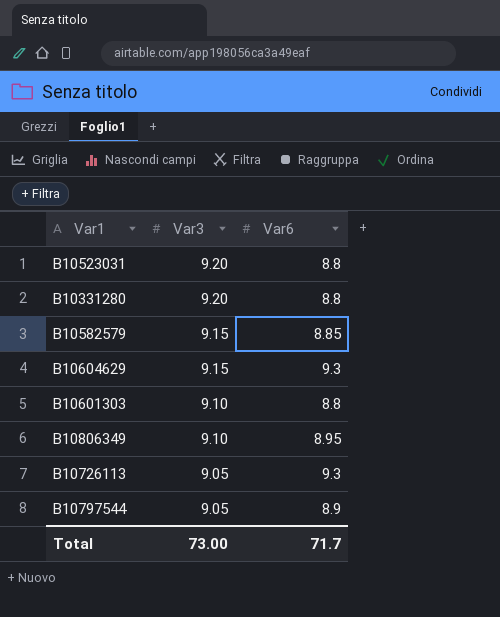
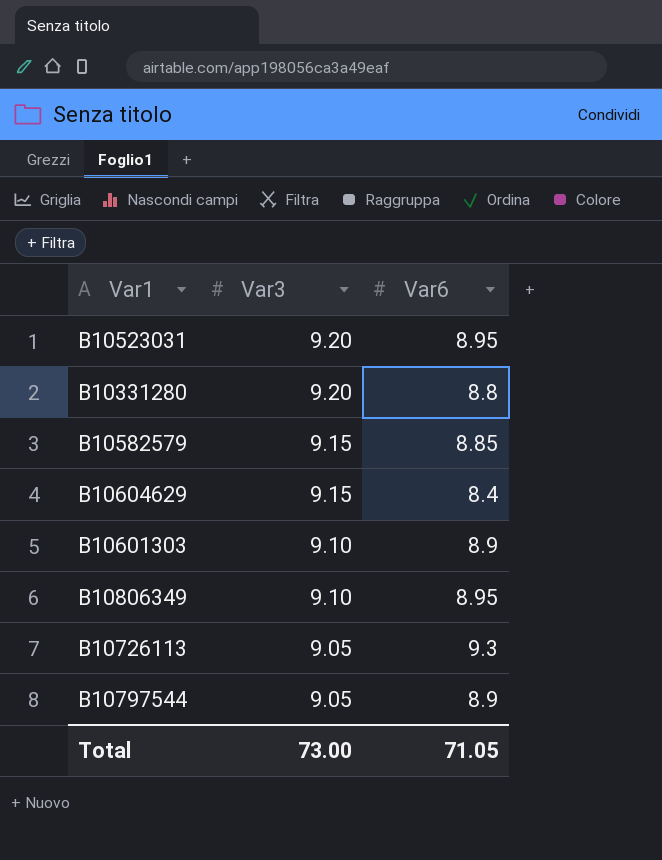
B10523031 | Var6: 8.8 -> 8.95
B10604629 | Var6: 9.3 -> 8.4
B10601303 | Var6: 8.8 -> 8.9
Total | Var6: 71.7 -> 71.05

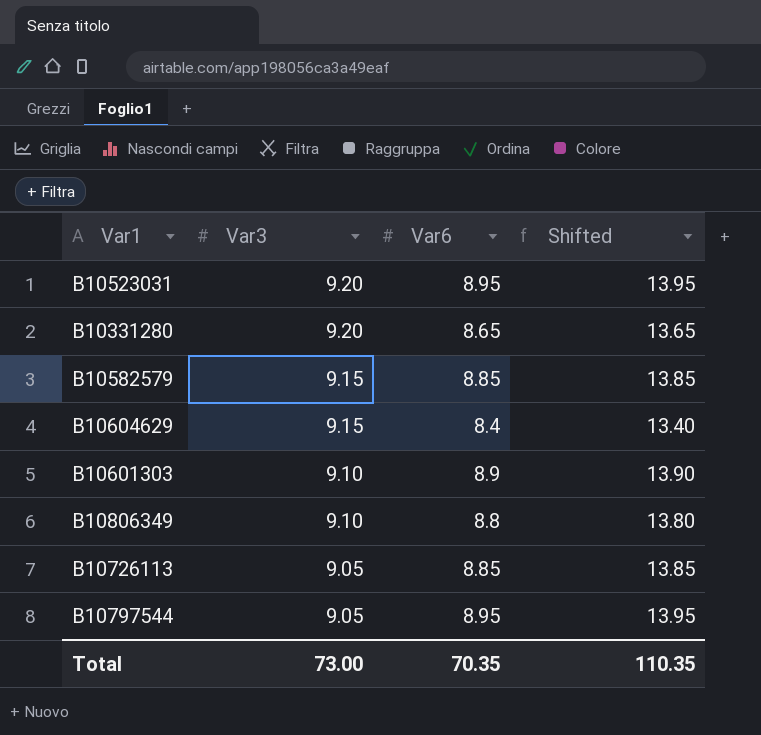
column Shifted | formula: none -> [Var6] + 5
B10331280 | Var6: 8.8 -> 8.65
B10806349 | Var6: 8.95 -> 8.8
B10726113 | Var6: 9.3 -> 8.85
B10797544 | Var6: 8.9 -> 8.95
Total | Var6: 71.05 -> 70.35

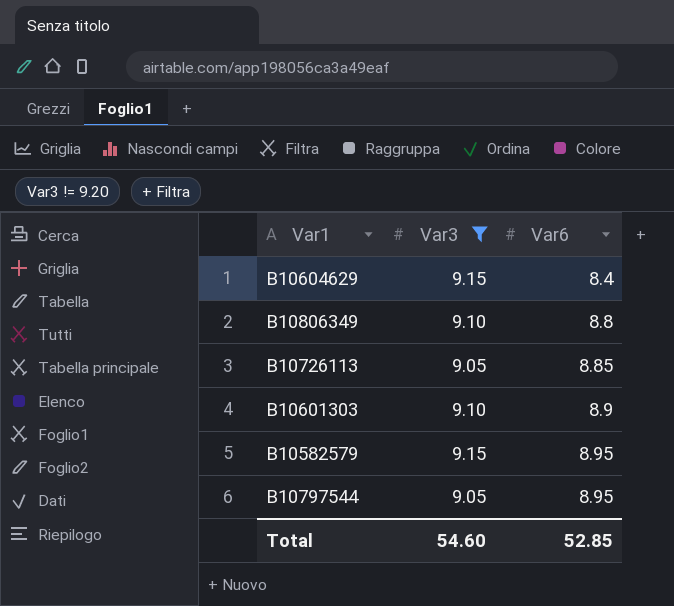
filter: none -> Var3 != 9.20
row order: Var3 descending -> Var6 ascending
column Shifted | formula: [Var6] + 5 -> none
B10582579 | Var6: 8.85 -> 8.95
Total | Var3: 73.00 -> 54.60
Total | Var6: 70.35 -> 52.85

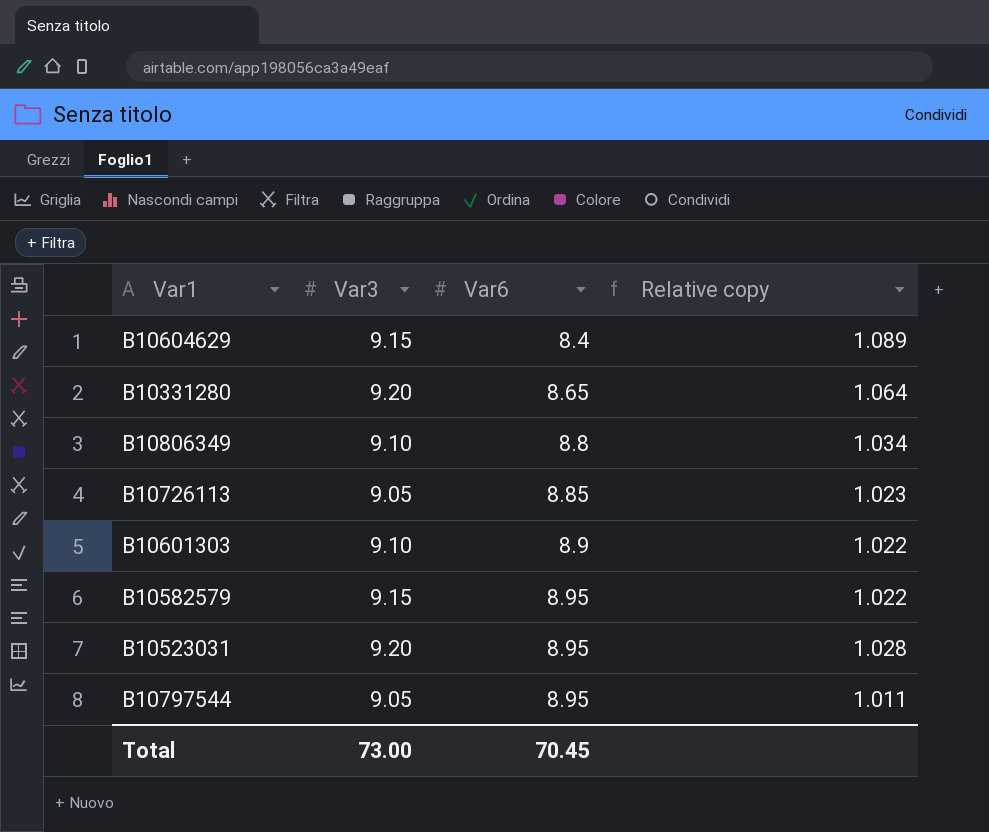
filter: Var3 != 9.20 -> none
column Relative copy | formula: none -> [Var3] / [Var6]
Total | Var3: 54.60 -> 73.00
Total | Var6: 52.85 -> 70.45

